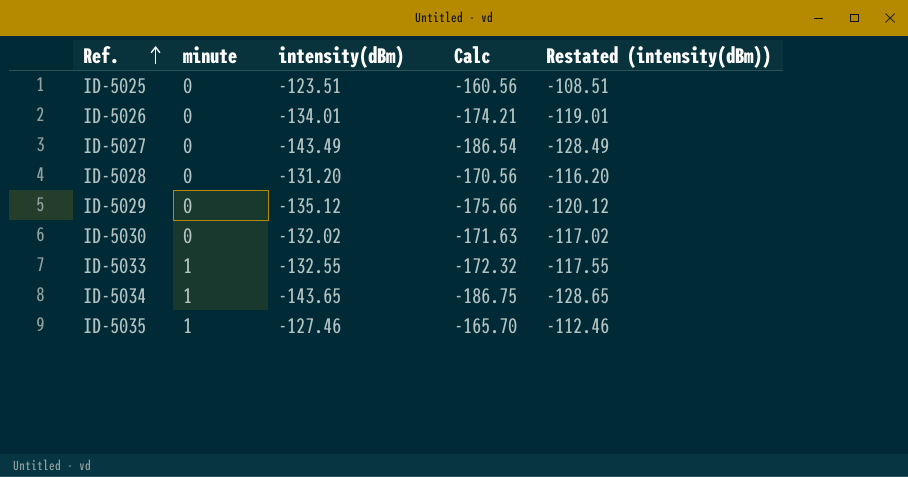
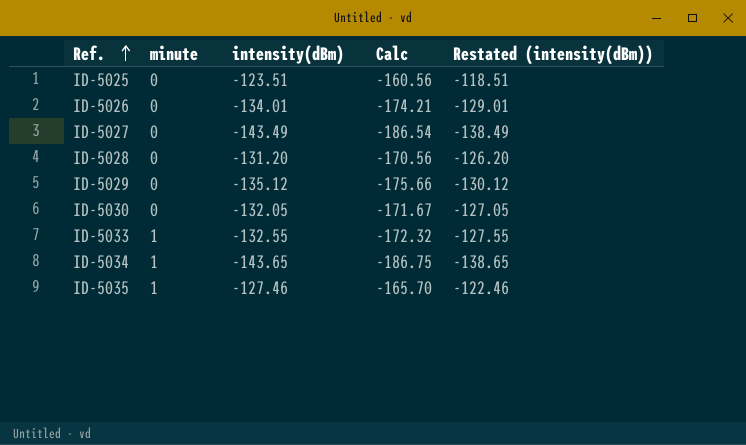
column Restated (intensity(dBm)) | formula: [intensity(dBm)] + 15 -> [intensity(dBm)] + 5
ID-5030 | intensity(dBm): -132.02 -> -132.05
ID-5030 | Calc: -171.63 -> -171.67

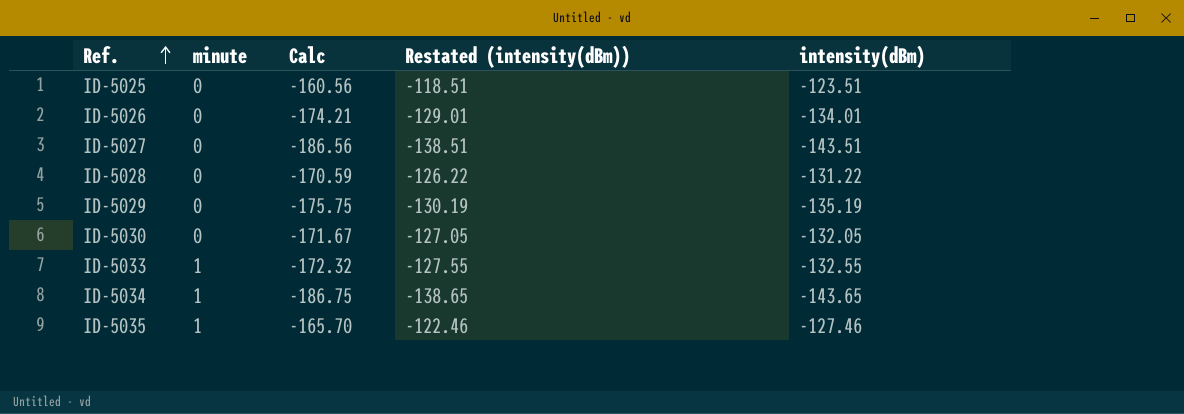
column intensity(dBm) | position: 3 -> 5
ID-5027 | Calc: -186.54 -> -186.56
ID-5027 | Restated (intensity(dBm)): -138.49 -> -138.51
ID-5027 | intensity(dBm): -143.49 -> -143.51
ID-5028 | Calc: -170.56 -> -170.59
ID-5028 | Restated (intensity(dBm)): -126.20 -> -126.22
ID-5028 | intensity(dBm): -131.20 -> -131.22
ID-5029 | Calc: -175.66 -> -175.75
ID-5029 | Restated (intensity(dBm)): -130.12 -> -130.19
ID-5029 | intensity(dBm): -135.12 -> -135.19

